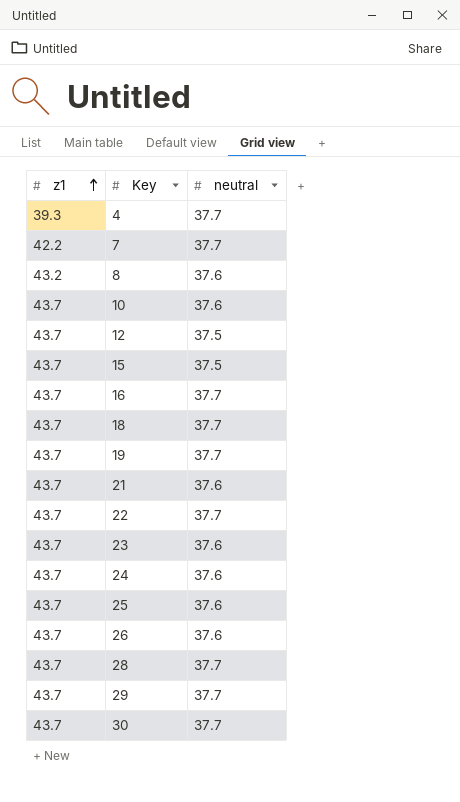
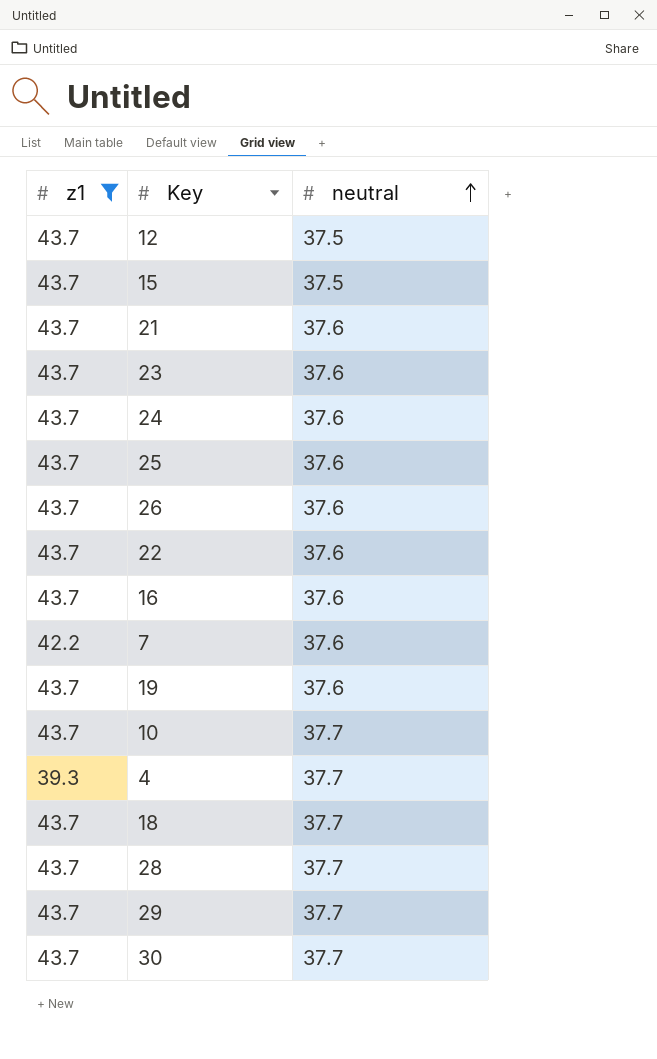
filter: none -> z1 != 43.2
row order: z1 ascending -> neutral ascending
22 | neutral: 37.7 -> 37.6
16 | neutral: 37.7 -> 37.6
7 | neutral: 37.7 -> 37.6
19 | neutral: 37.7 -> 37.6
10 | neutral: 37.6 -> 37.7

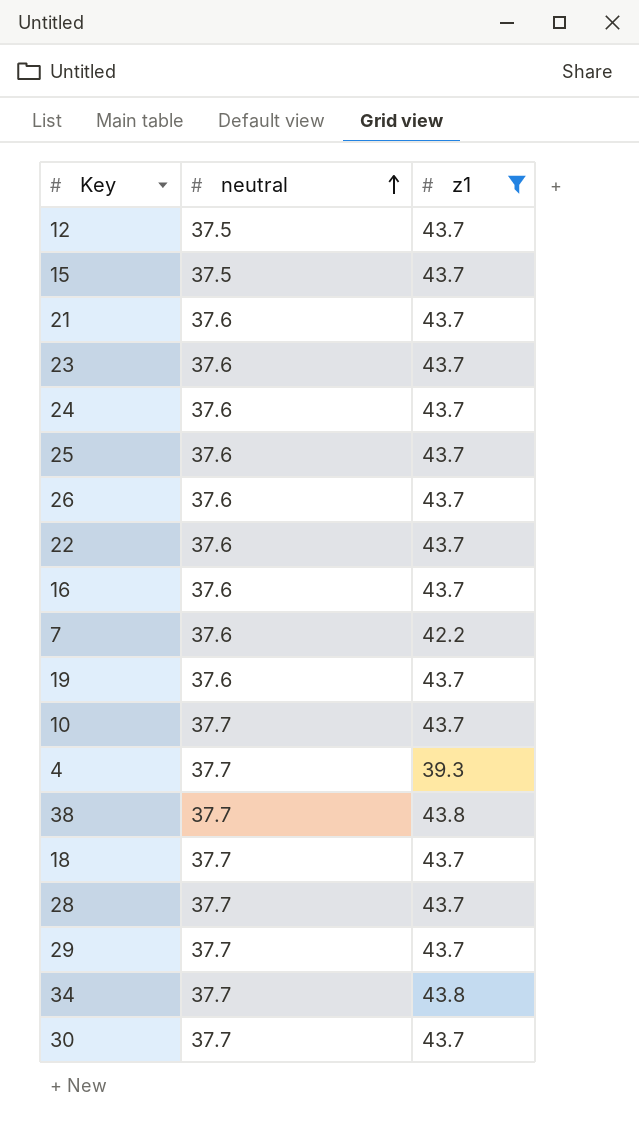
column z1 | position: 1 -> 3
row 38: none -> 37.7 | 43.8
row 34: none -> 37.7 | 43.8

